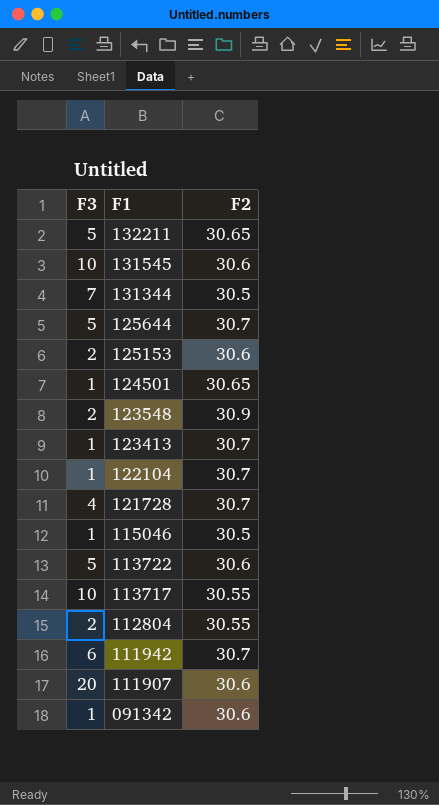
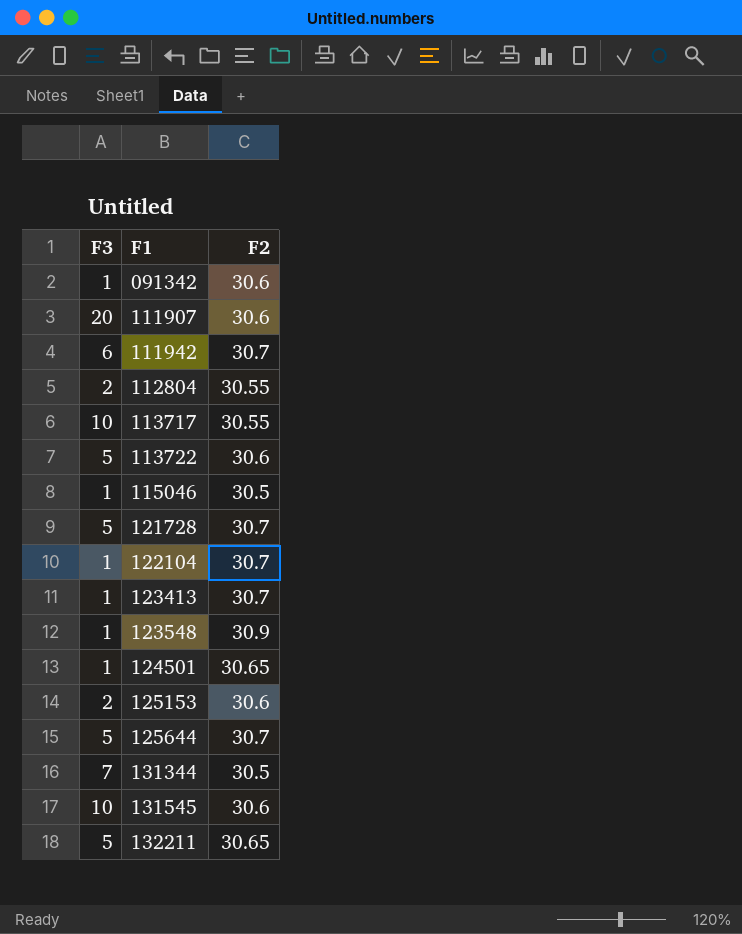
row order: F1 descending -> F1 ascending
121728 | F3: 4 -> 5
123548 | F3: 2 -> 1

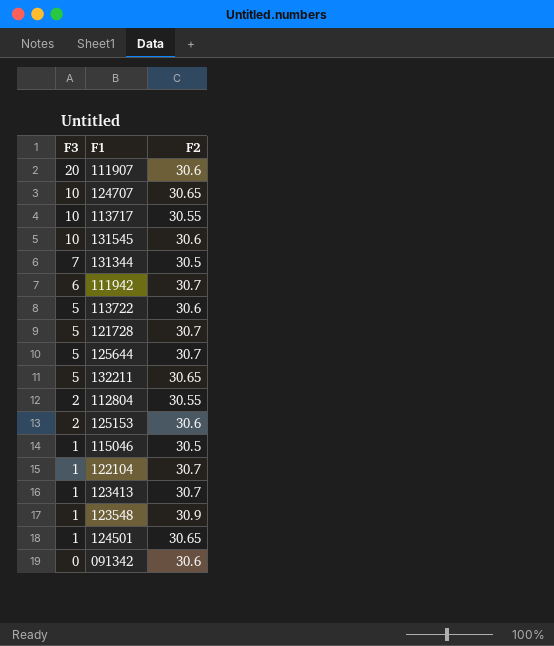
row order: F1 ascending -> F3 descending
row 124707: none -> 10 | 30.65
091342 | F3: 1 -> 0

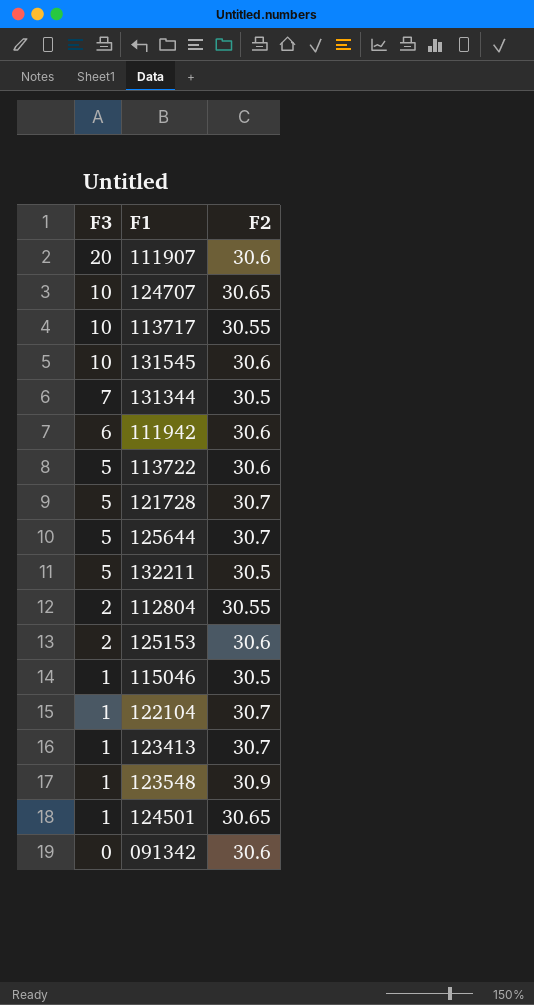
111942 | F2: 30.7 -> 30.6
132211 | F2: 30.65 -> 30.5

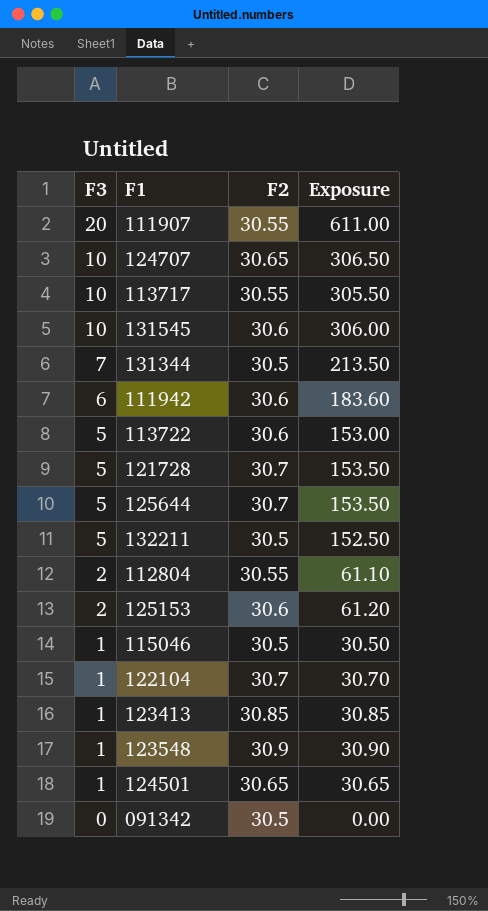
column Exposure | formula: none -> [F3] * [F2]
111907 | F2: 30.6 -> 30.55
123413 | F2: 30.7 -> 30.85
091342 | F2: 30.6 -> 30.5

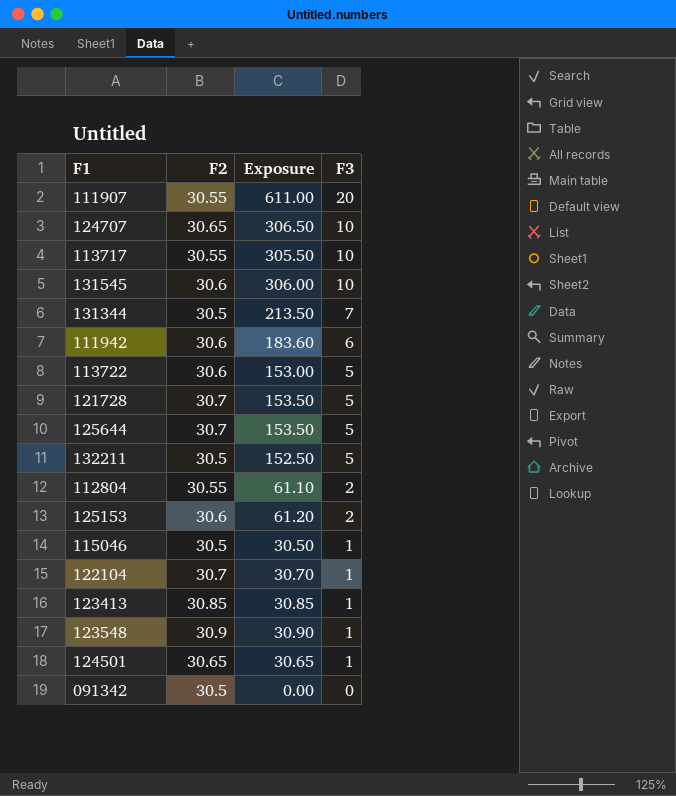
column F3 | position: 1 -> 4

